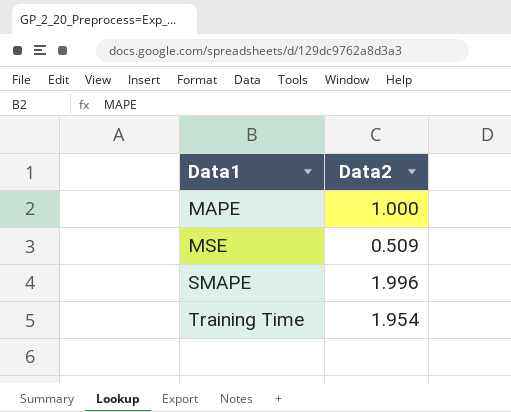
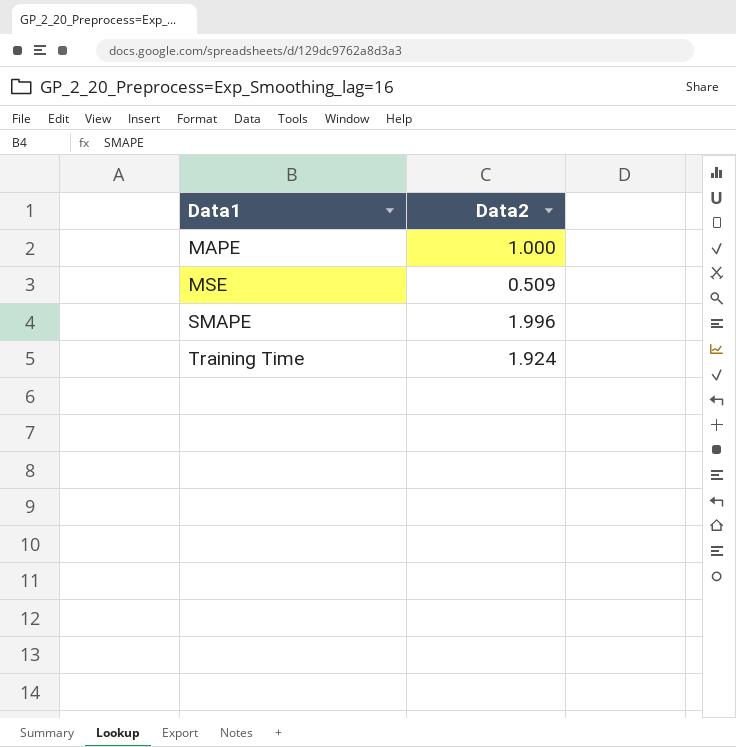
Training Time | Data2: 1.954 -> 1.924

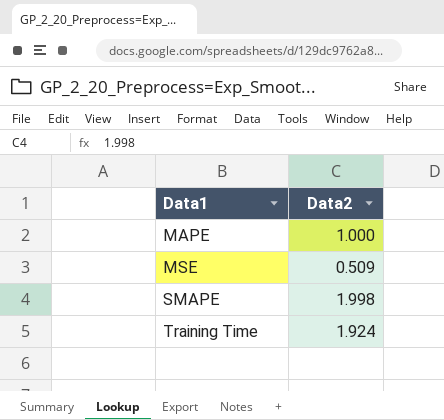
SMAPE | Data2: 1.996 -> 1.998

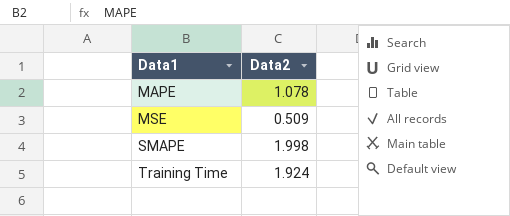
MAPE | Data2: 1.000 -> 1.078

